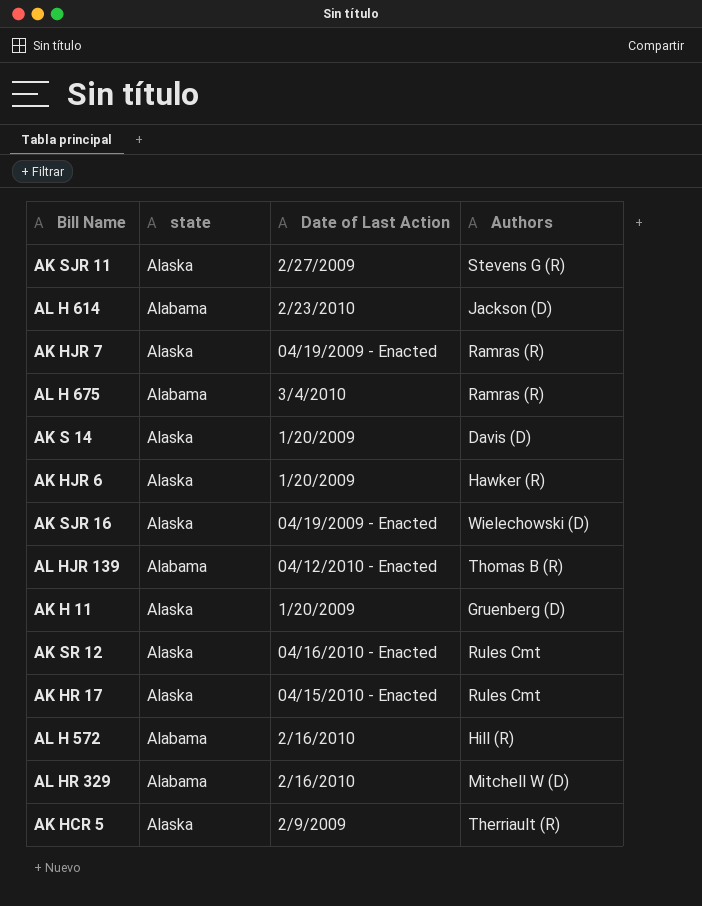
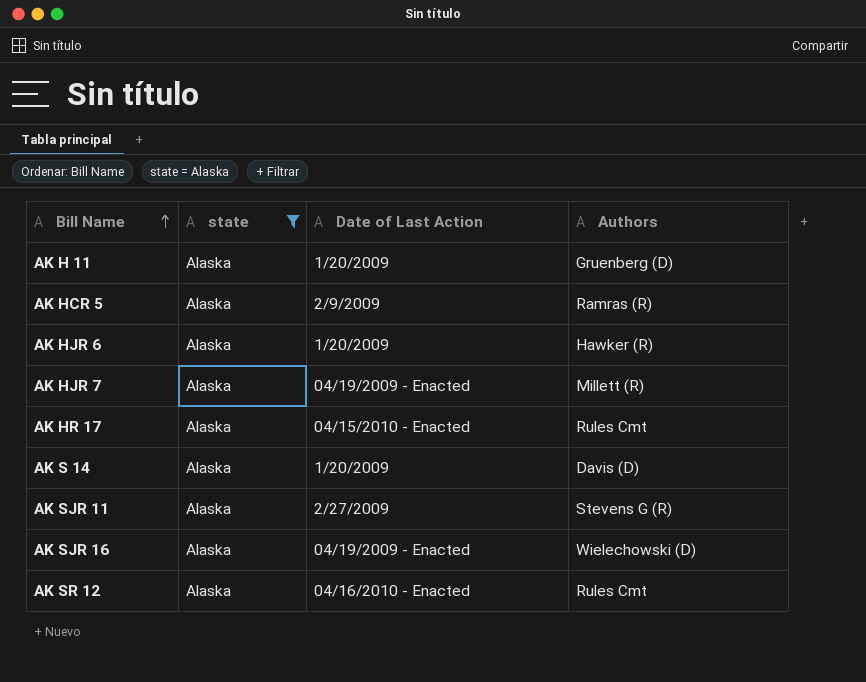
filter: none -> state = Alaska
row order: none -> Bill Name ascending
AK HCR 5 | Authors: Therriault (R) -> Ramras (R)
AK HJR 7 | Authors: Ramras (R) -> Millett (R)

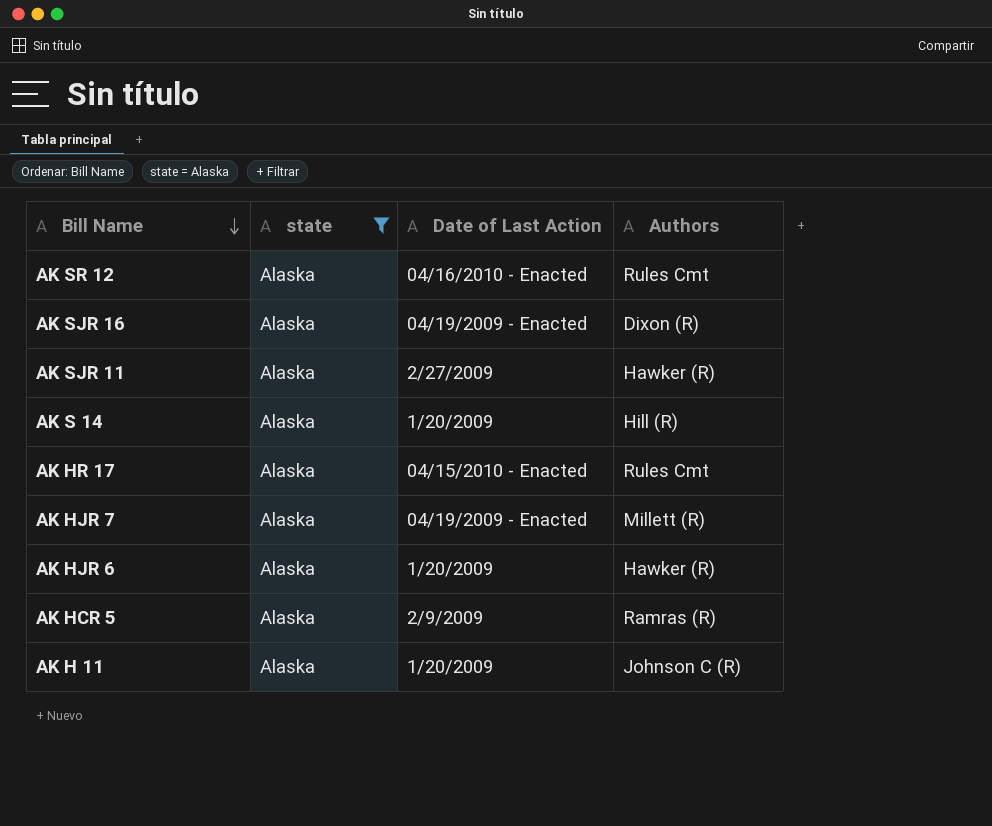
row order: Bill Name ascending -> Bill Name descending
AK SJR 16 | Authors: Wielechowski (D) -> Dixon (R)
AK SJR 11 | Authors: Stevens G (R) -> Hawker (R)
AK S 14 | Authors: Davis (D) -> Hill (R)
AK H 11 | Authors: Gruenberg (D) -> Johnson C (R)

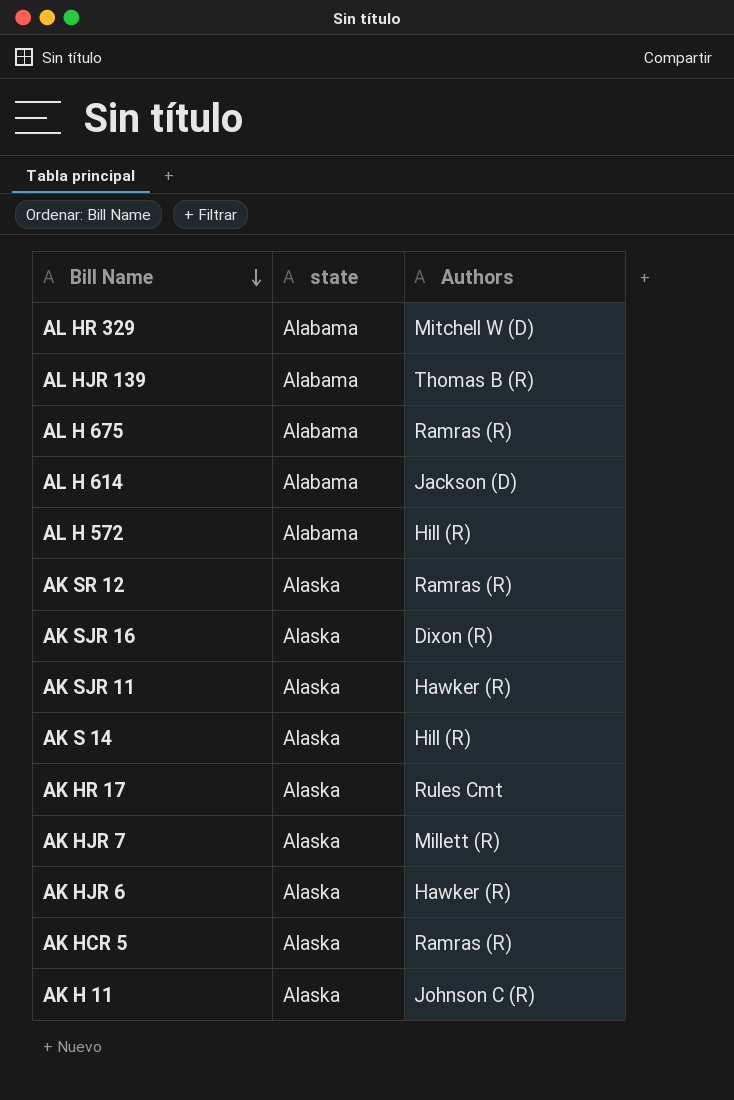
filter: state = Alaska -> none
column Date of Last Action | position: 3 -> none
AK SR 12 | Authors: Rules Cmt -> Ramras (R)

